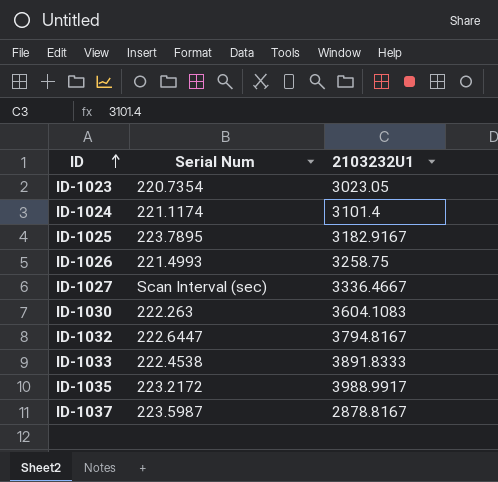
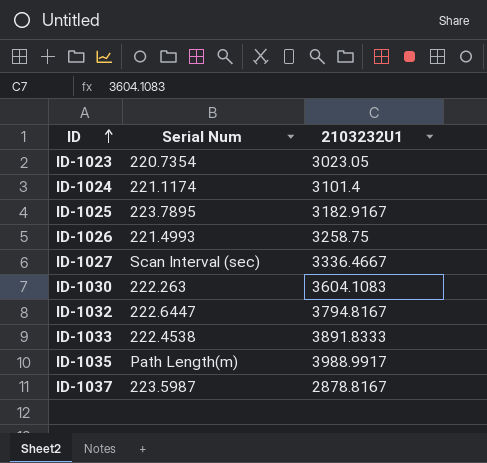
ID-1035 | Serial Num: 223.2172 -> Path Length(m)

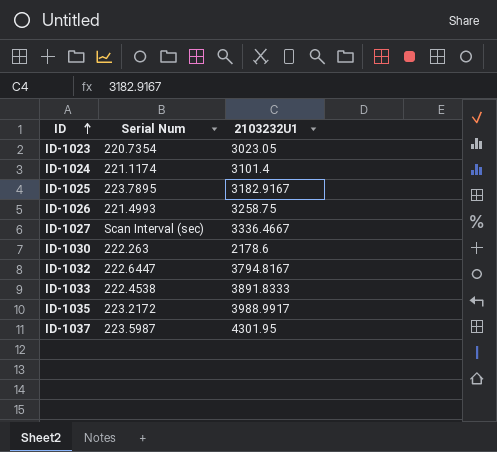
ID-1030 | 2103232U1: 3604.1083 -> 2178.6
ID-1035 | Serial Num: Path Length(m) -> 223.2172
ID-1037 | 2103232U1: 2878.8167 -> 4301.95

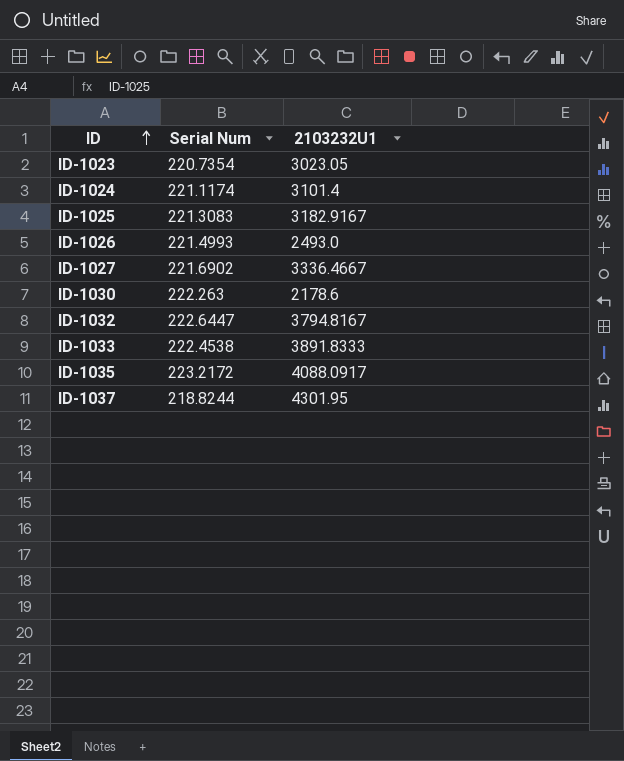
ID-1025 | Serial Num: 223.7895 -> 221.3083
ID-1026 | 2103232U1: 3258.75 -> 2493.0
ID-1027 | Serial Num: Scan Interval (sec) -> 221.6902
ID-1035 | 2103232U1: 3988.9917 -> 4088.0917
ID-1037 | Serial Num: 223.5987 -> 218.8244

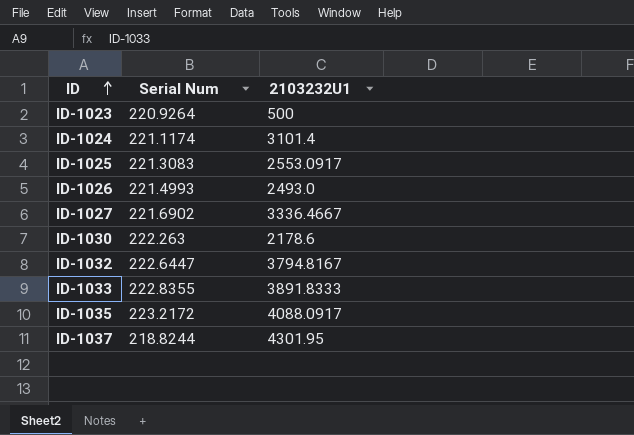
ID-1023 | Serial Num: 220.7354 -> 220.9264
ID-1023 | 2103232U1: 3023.05 -> 500
ID-1025 | 2103232U1: 3182.9167 -> 2553.0917
ID-1033 | Serial Num: 222.4538 -> 222.8355

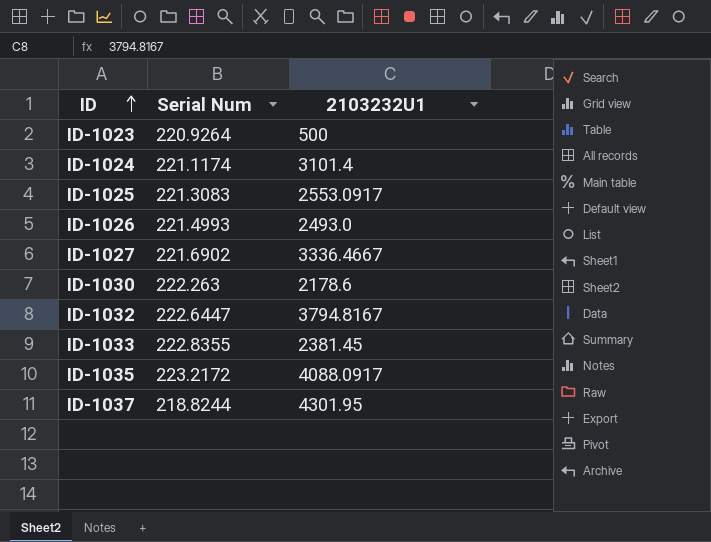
ID-1033 | 2103232U1: 3891.8333 -> 2381.45

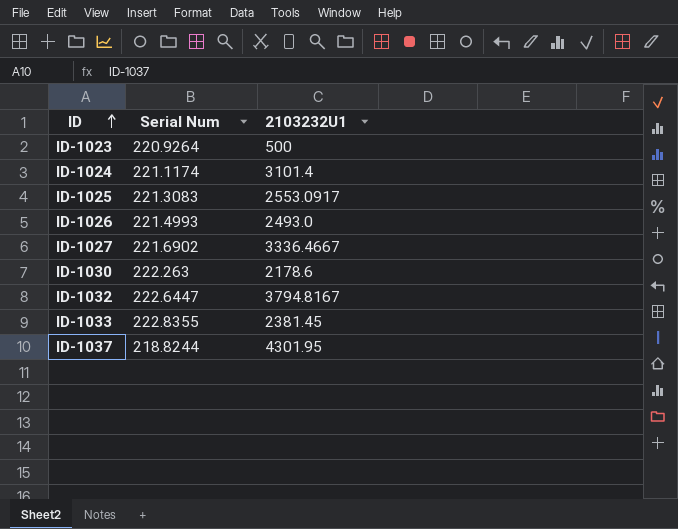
row ID-1035: 223.2172 | 4088.0917 -> none

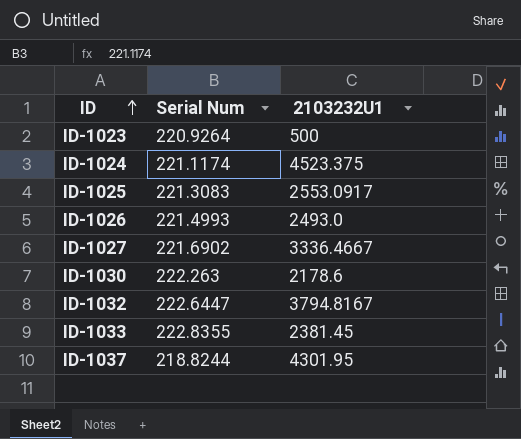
ID-1024 | 2103232U1: 3101.4 -> 4523.375

